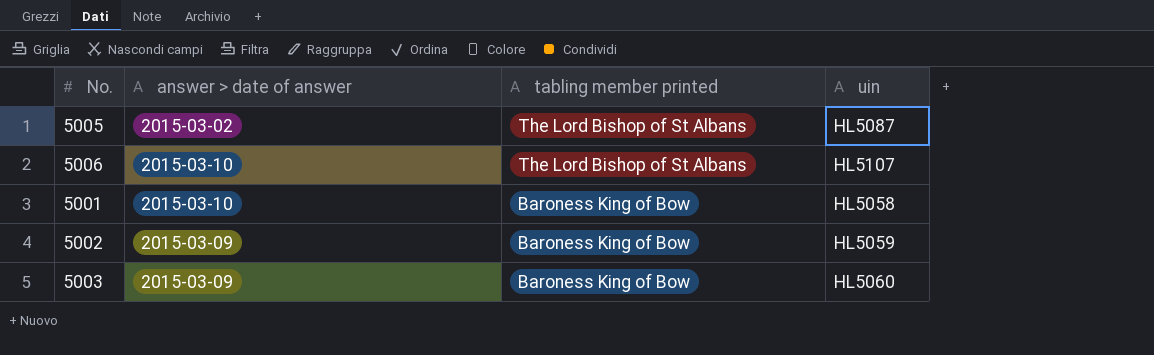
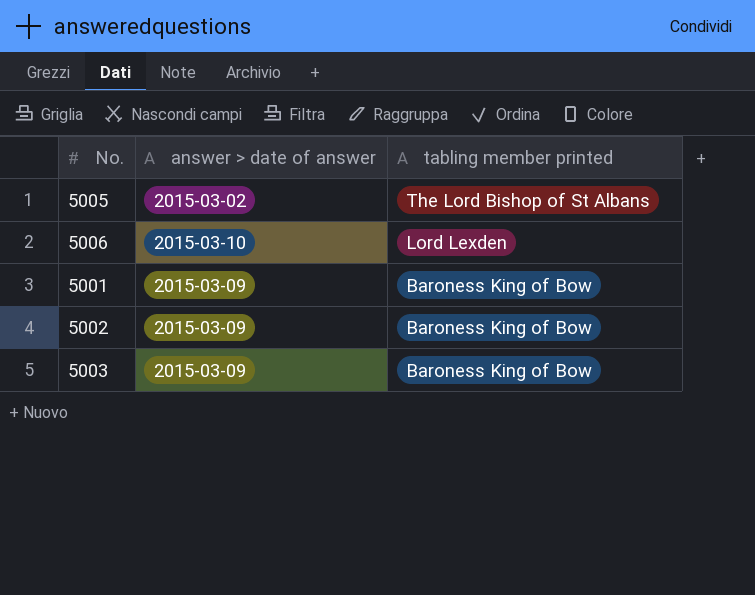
column uin | position: 4 -> none
5006 | tabling member printed: The Lord Bishop of St Albans -> Lord Lexden
5001 | answer > date of answer: 2015-03-10 -> 2015-03-09

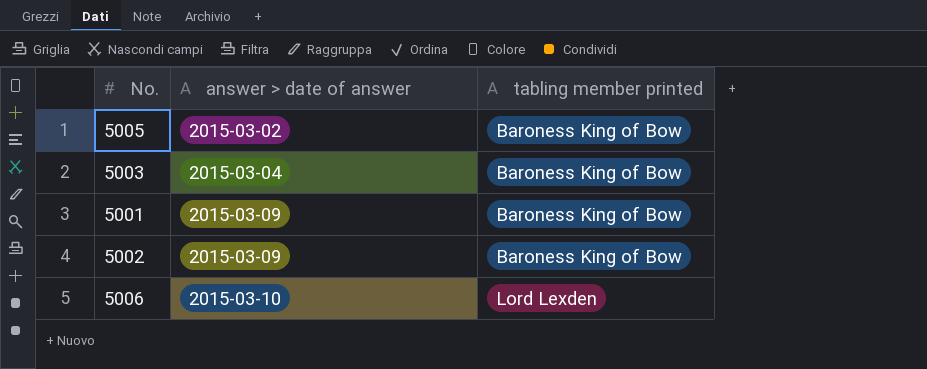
row order: tabling member printed descending -> answer > date of answer ascending
5005 | tabling member printed: The Lord Bishop of St Albans -> Baroness King of Bow
5003 | answer > date of answer: 2015-03-09 -> 2015-03-04

